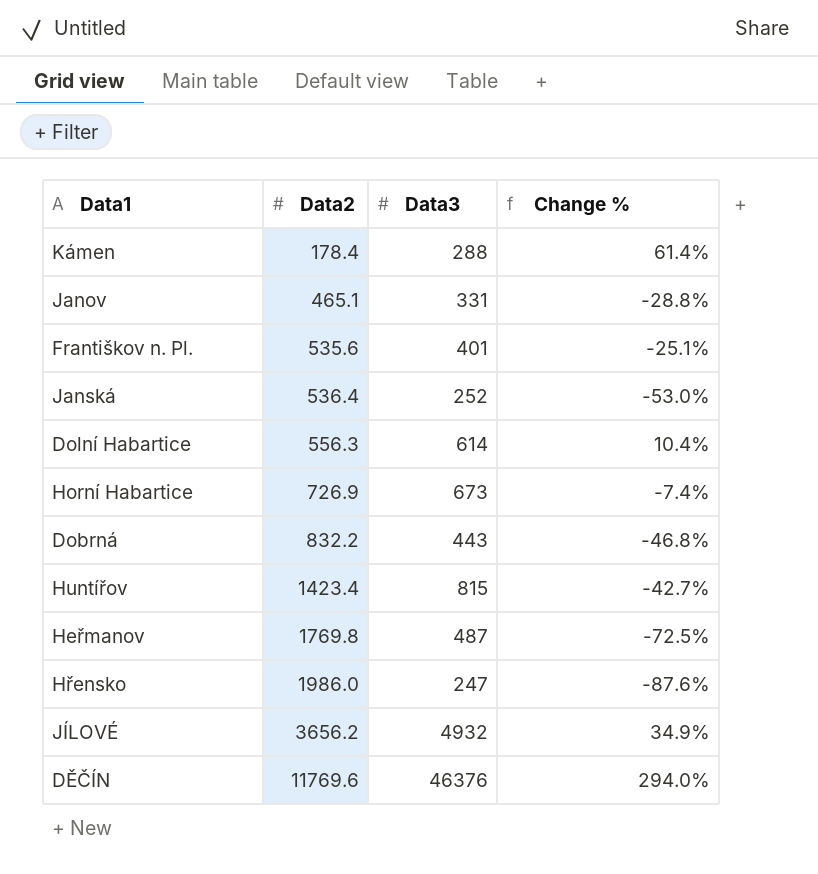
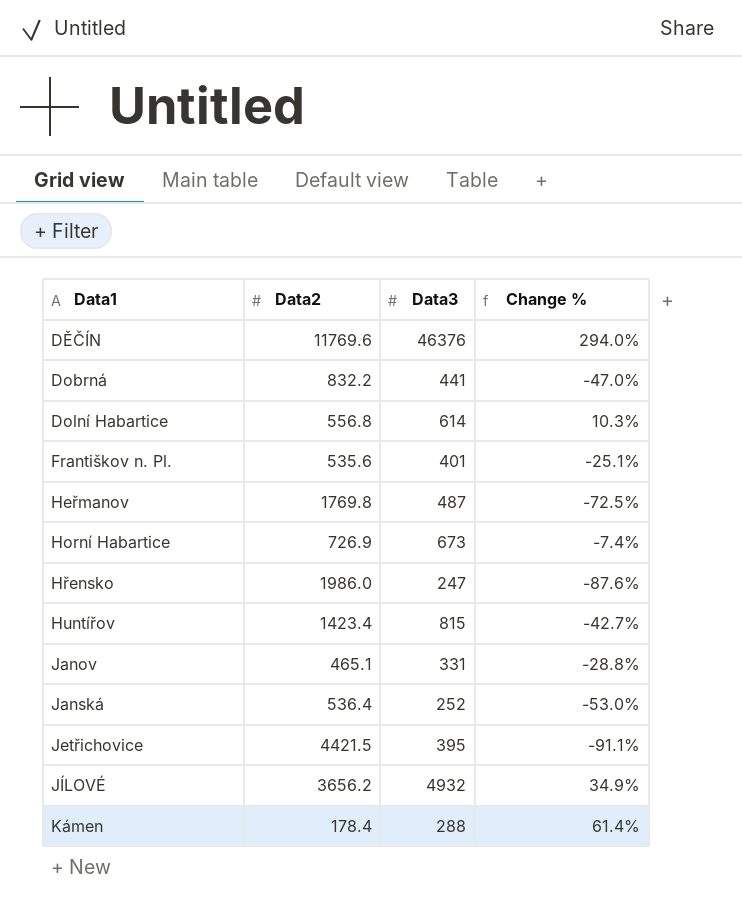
row order: Data2 ascending -> Data1 ascending
Dobrná | Data3: 443 -> 441
Dobrná | Change %: -46.8% -> -47.0%
Dolní Habartice | Data2: 556.3 -> 556.8
Dolní Habartice | Change %: 10.4% -> 10.3%
row Jetřichovice: none -> 4421.5 | 395 | -91.1%

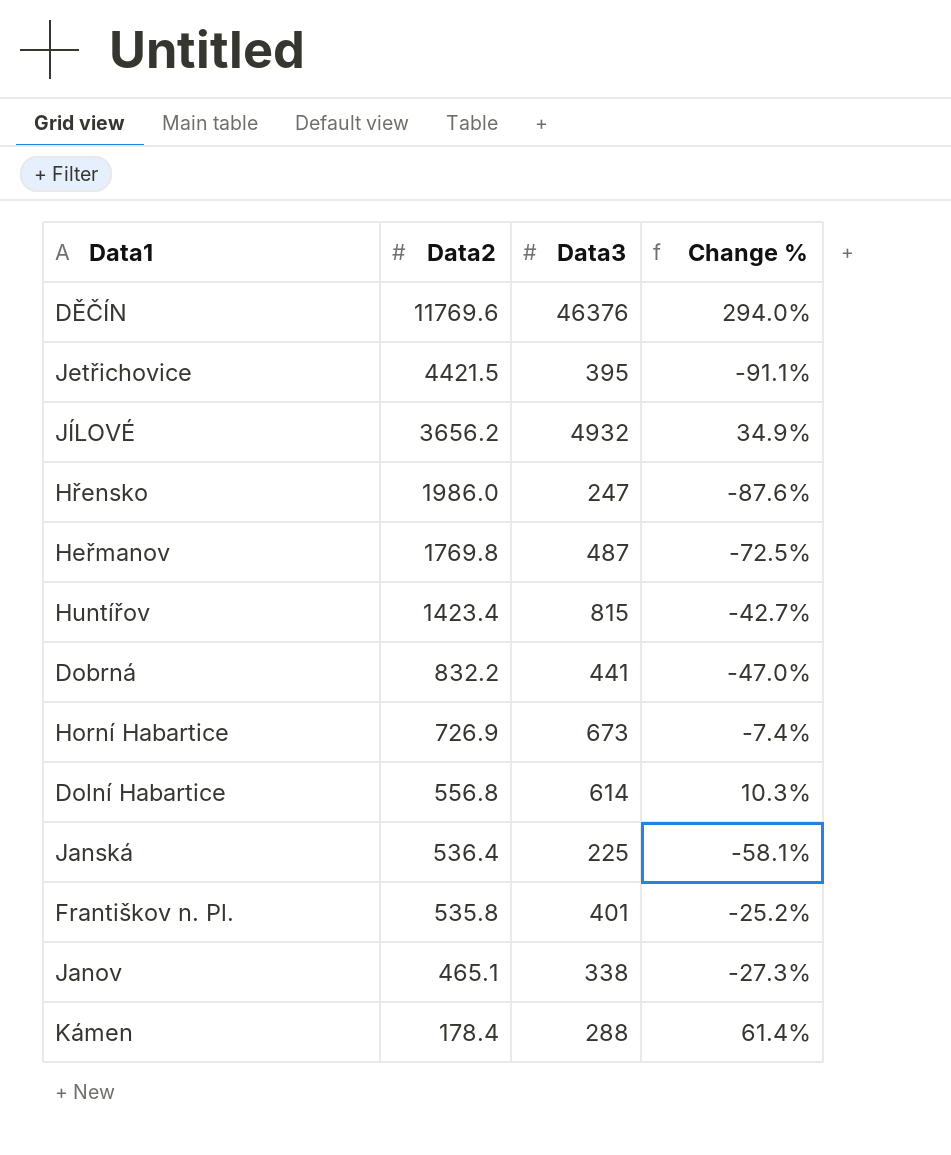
row order: Data1 ascending -> Data2 descending
Janská | Data3: 252 -> 225
Janská | Change %: -53.0% -> -58.1%
Františkov n. Pl. | Data2: 535.6 -> 535.8
Františkov n. Pl. | Change %: -25.1% -> -25.2%
Janov | Data3: 331 -> 338
Janov | Change %: -28.8% -> -27.3%

